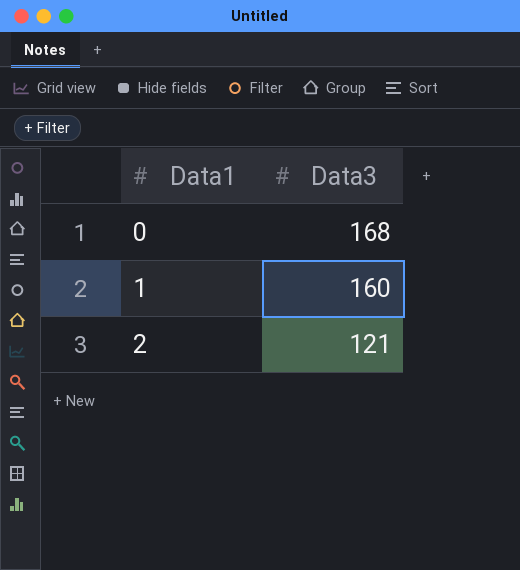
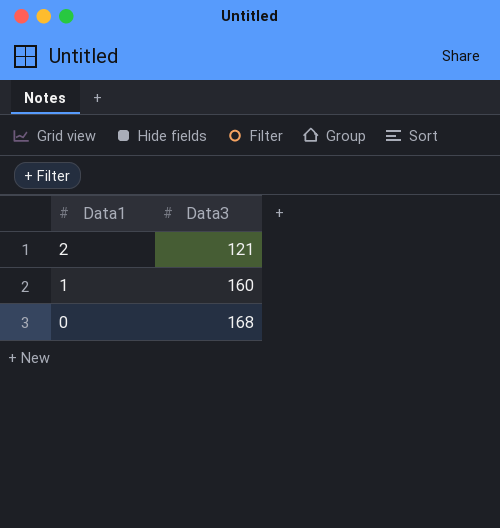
row order: Data1 ascending -> Data1 descending

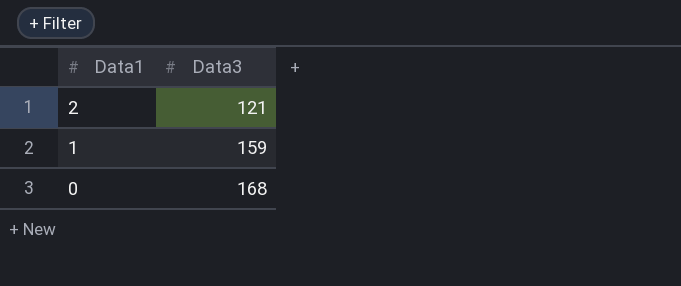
1 | Data3: 160 -> 159

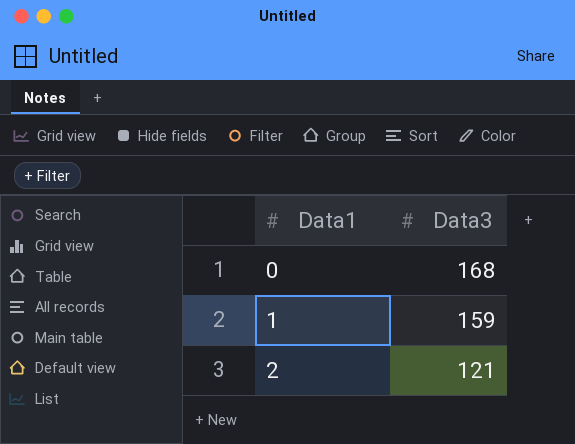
row order: Data1 descending -> Data1 ascending

